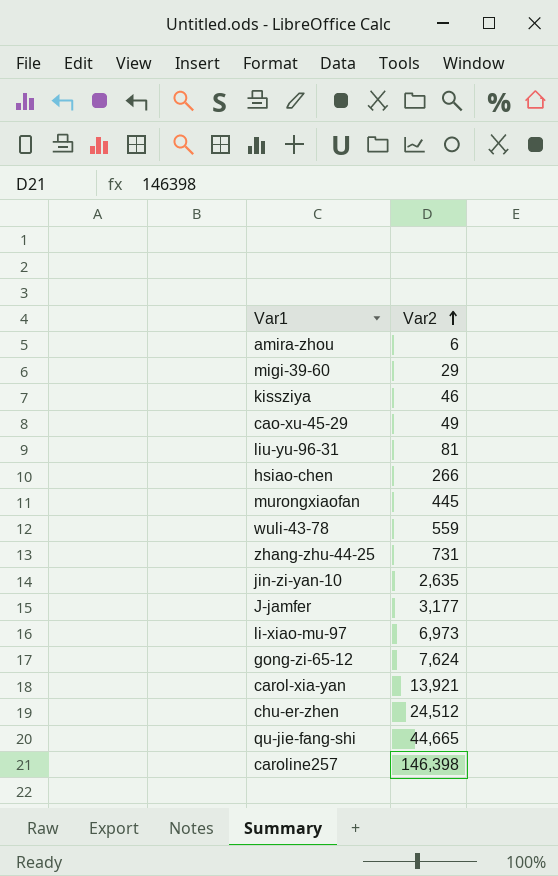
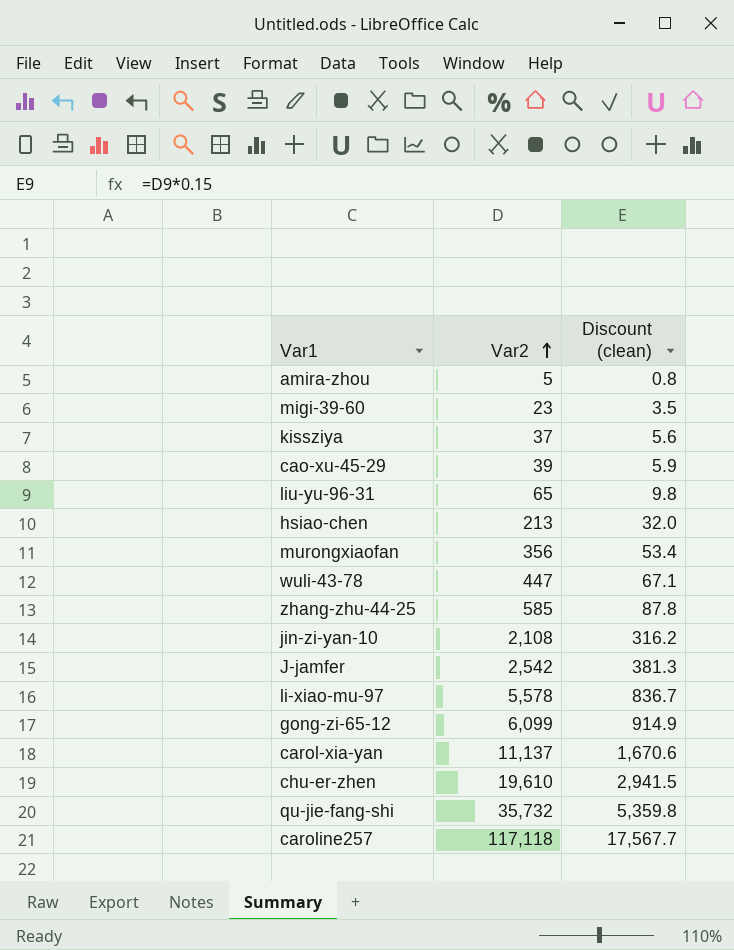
column Discount (clean) | formula: none -> [Var2] * 0.15
amira-zhou | Var2: 6 -> 5
migi-39-60 | Var2: 29 -> 23
kissziya | Var2: 46 -> 37
cao-xu-45-29 | Var2: 49 -> 39
liu-yu-96-31 | Var2: 81 -> 65
hsiao-chen | Var2: 266 -> 213
murongxiaofan | Var2: 445 -> 356
wuli-43-78 | Var2: 559 -> 447
zhang-zhu-44-25 | Var2: 731 -> 585
jin-zi-yan-10 | Var2: 2,635 -> 2,108
J-jamfer | Var2: 3,177 -> 2,542
li-xiao-mu-97 | Var2: 6,973 -> 5,578
gong-zi-65-12 | Var2: 7,624 -> 6,099
carol-xia-yan | Var2: 13,921 -> 11,137
chu-er-zhen | Var2: 24,512 -> 19,610
qu-jie-fang-shi | Var2: 44,665 -> 35,732
caroline257 | Var2: 146,398 -> 117,118

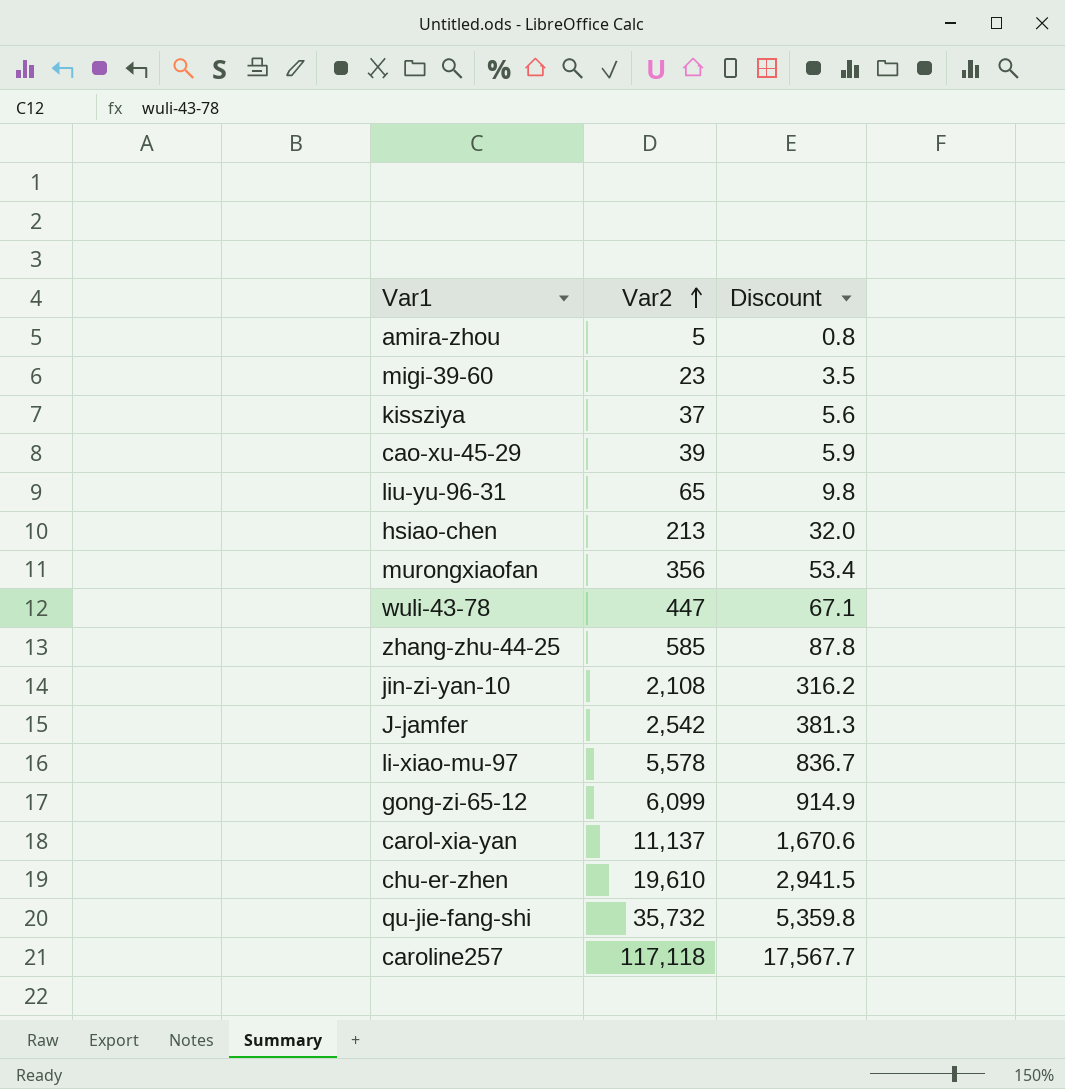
column name: Discount (clean) -> Discount

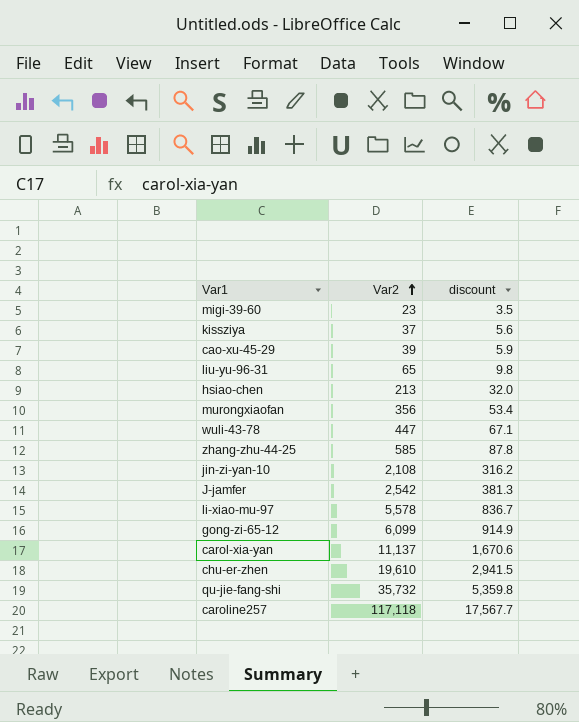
column name: Discount -> discount
row amira-zhou: 5 | 0.8 -> none

